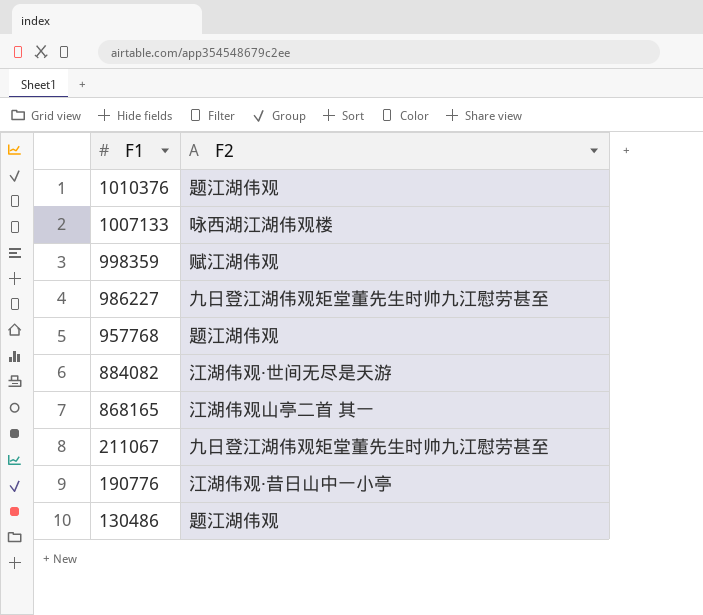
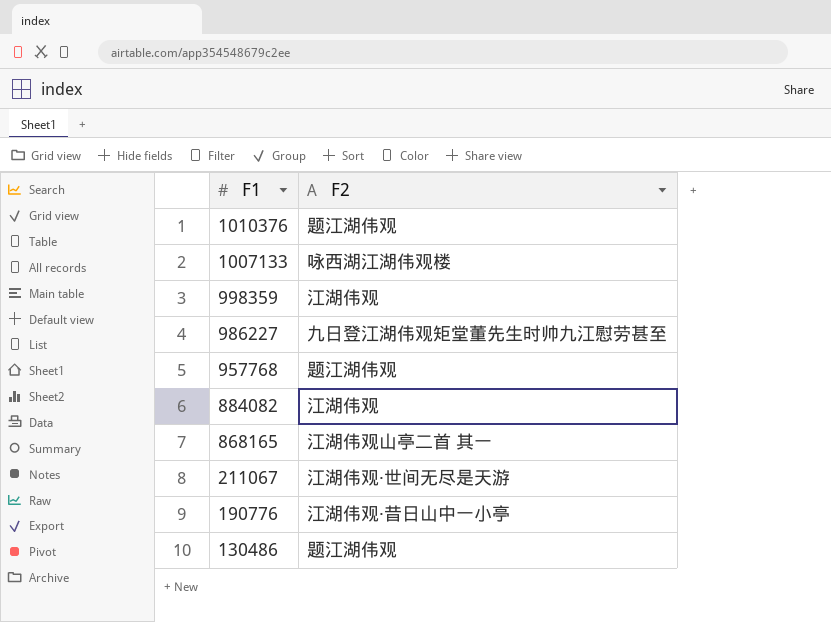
998359 | F2: 赋江湖伟观 -> 江湖伟观
884082 | F2: 江湖伟观·世间无尽是天游 -> 江湖伟观
211067 | F2: 九日登江湖伟观矩堂董先生时帅九江慰劳甚至 -> 江湖伟观·世间无尽是天游

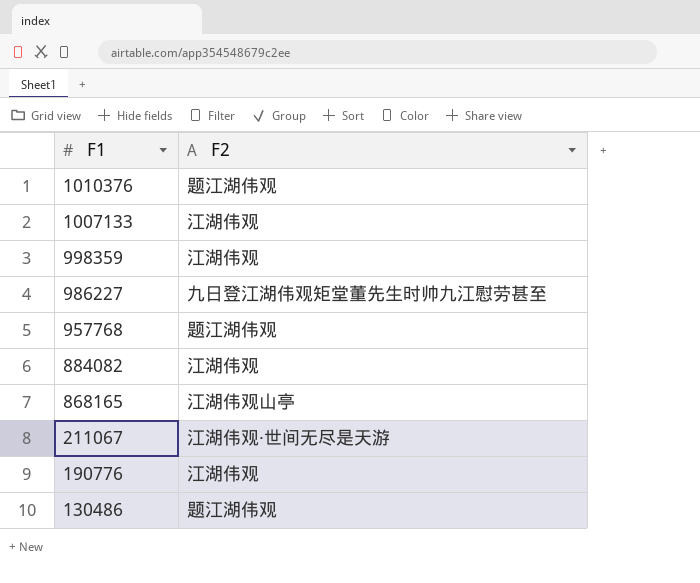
1007133 | F2: 咏西湖江湖伟观楼 -> 江湖伟观
868165 | F2: 江湖伟观山亭二首 其一 -> 江湖伟观山亭
190776 | F2: 江湖伟观·昔日山中一小亭 -> 江湖伟观

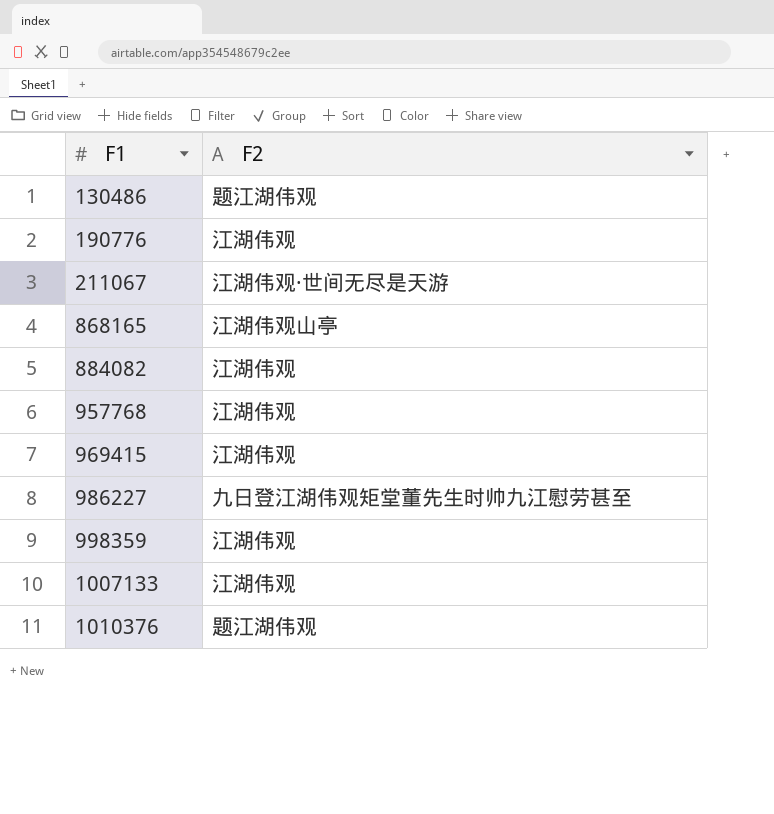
row order: F1 descending -> F1 ascending
957768 | F2: 题江湖伟观 -> 江湖伟观
row 969415: none -> 江湖伟观

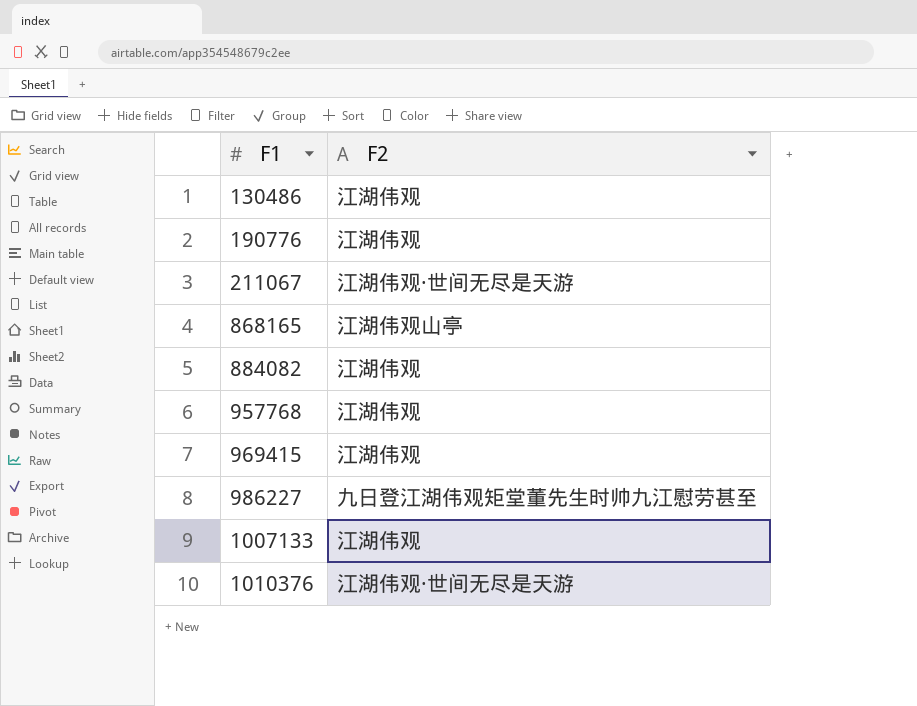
row 998359: 江湖伟观 -> none
130486 | F2: 题江湖伟观 -> 江湖伟观
1010376 | F2: 题江湖伟观 -> 江湖伟观·世间无尽是天游

